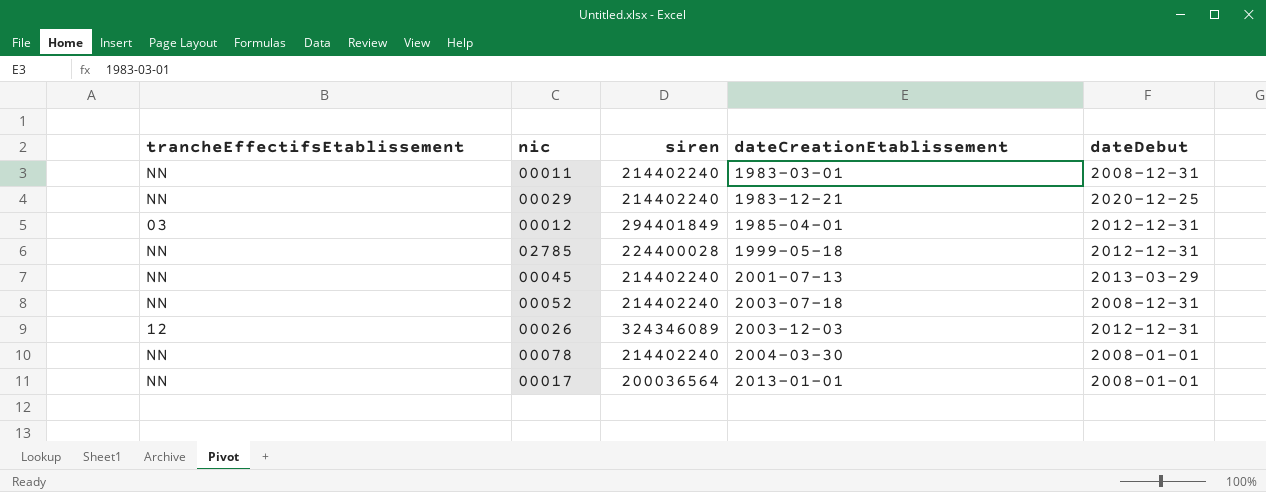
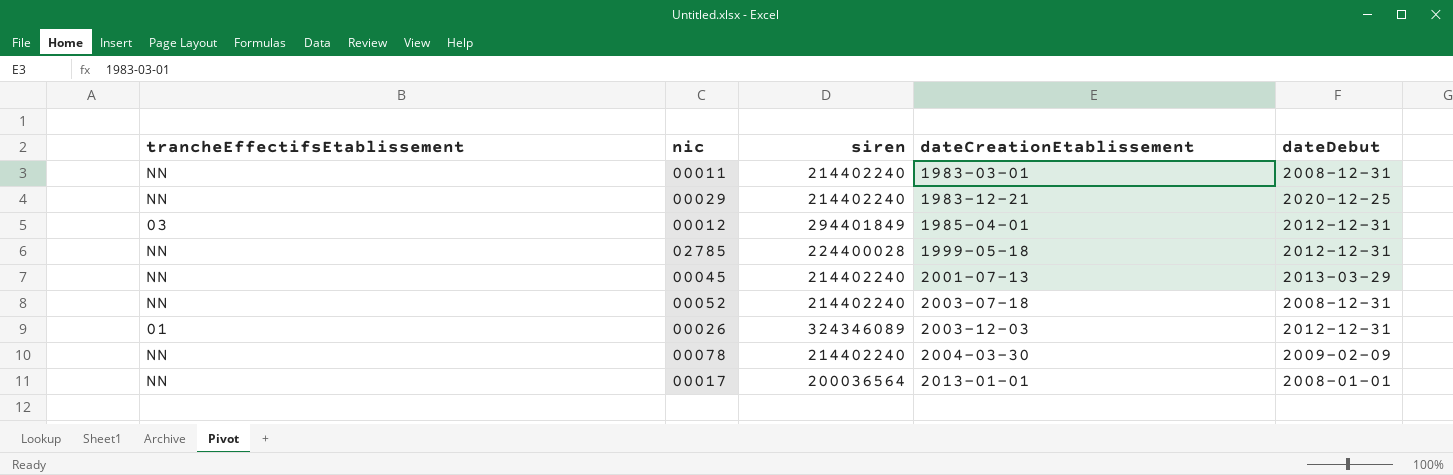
00026 | trancheEffectifsEtablissement: 12 -> 01
00078 | dateDebut: 2008-01-01 -> 2009-02-09

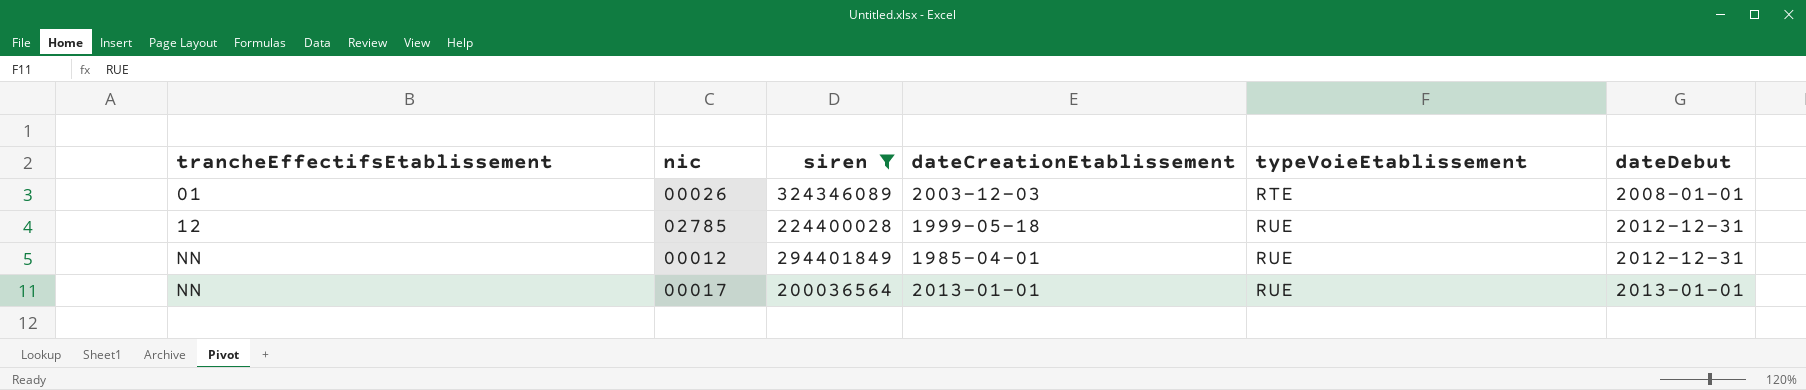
filter: none -> siren != 214402240
row order: dateCreationEtablissement ascending -> trancheEffectifsEtablissement ascending
column typeVoieEtablissement | position: none -> 5
00026 | dateDebut: 2012-12-31 -> 2008-01-01
02785 | trancheEffectifsEtablissement: NN -> 12
00012 | trancheEffectifsEtablissement: 03 -> NN
00017 | dateDebut: 2008-01-01 -> 2013-01-01

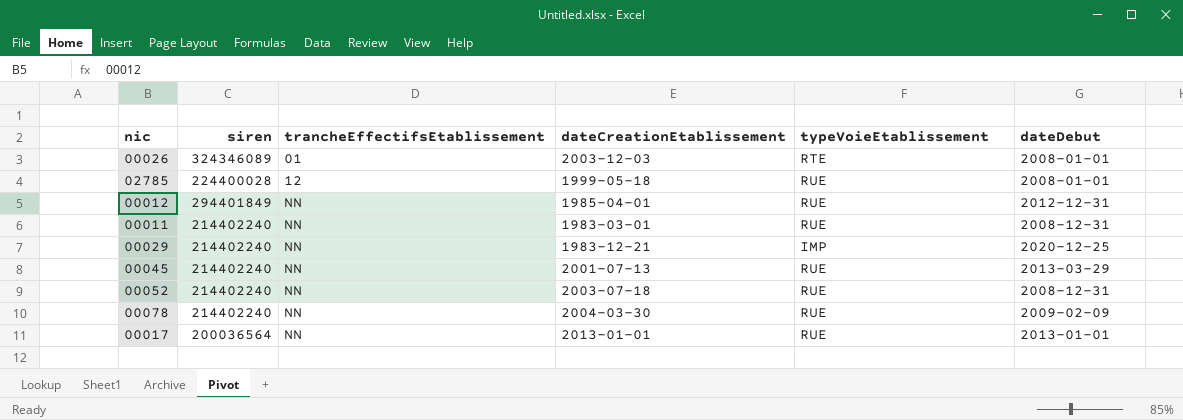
filter: siren != 214402240 -> none
column trancheEffectifsEtablissement | position: 1 -> 3
02785 | dateDebut: 2012-12-31 -> 2008-01-01

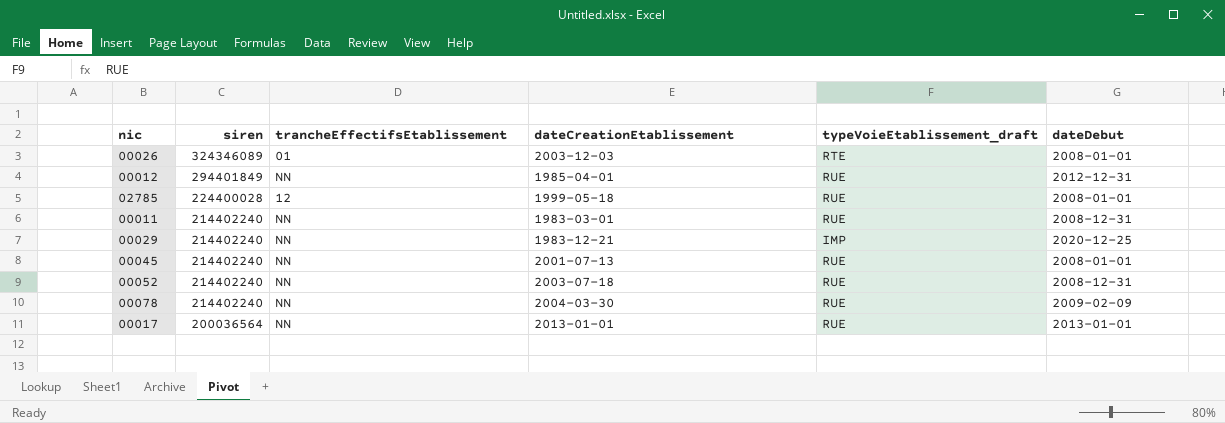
row order: trancheEffectifsEtablissement ascending -> siren descending
column name: typeVoieEtablissement -> typeVoieEtablissement_draft
00045 | dateDebut: 2013-03-29 -> 2008-01-01

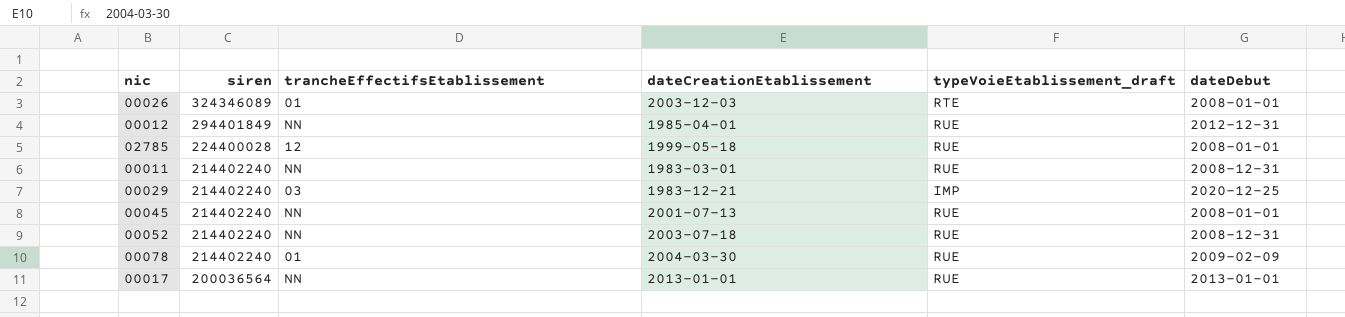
00029 | trancheEffectifsEtablissement: NN -> 03
00078 | trancheEffectifsEtablissement: NN -> 01

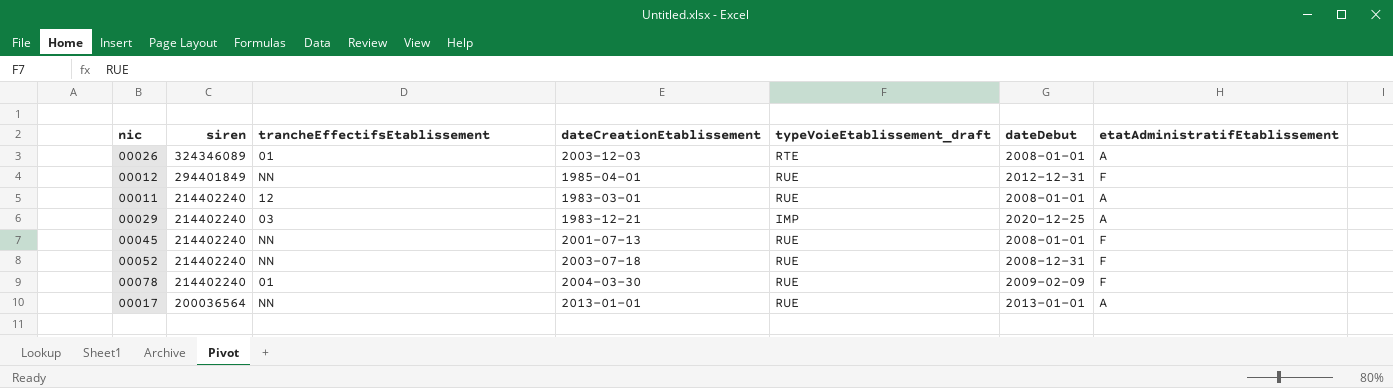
column etatAdministratifEtablissement | position: none -> 7
row 02785: 224400028 | 12 | 1999-05-18 | RUE | 2008-01-01 -> none
00011 | trancheEffectifsEtablissement: NN -> 12
00011 | dateDebut: 2008-12-31 -> 2008-01-01

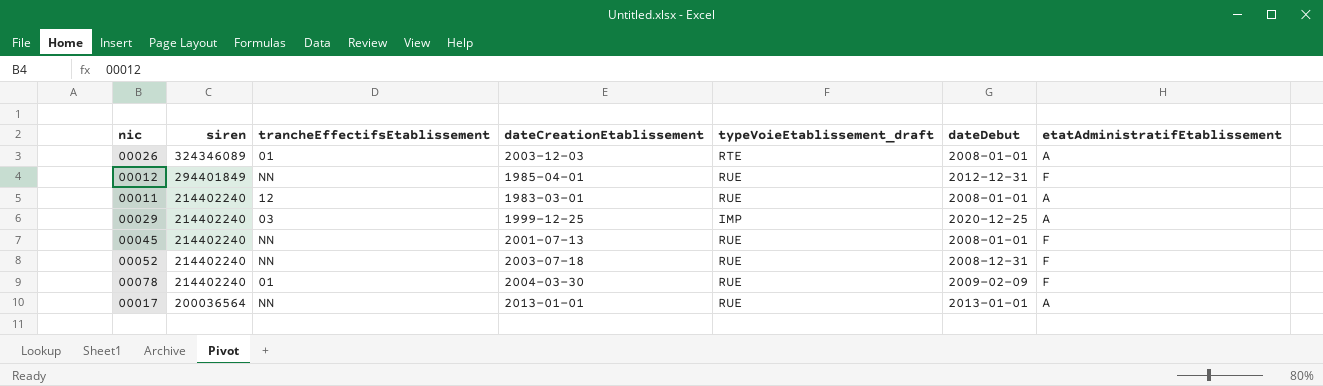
00029 | dateCreationEtablissement: 1983-12-21 -> 1999-12-25

